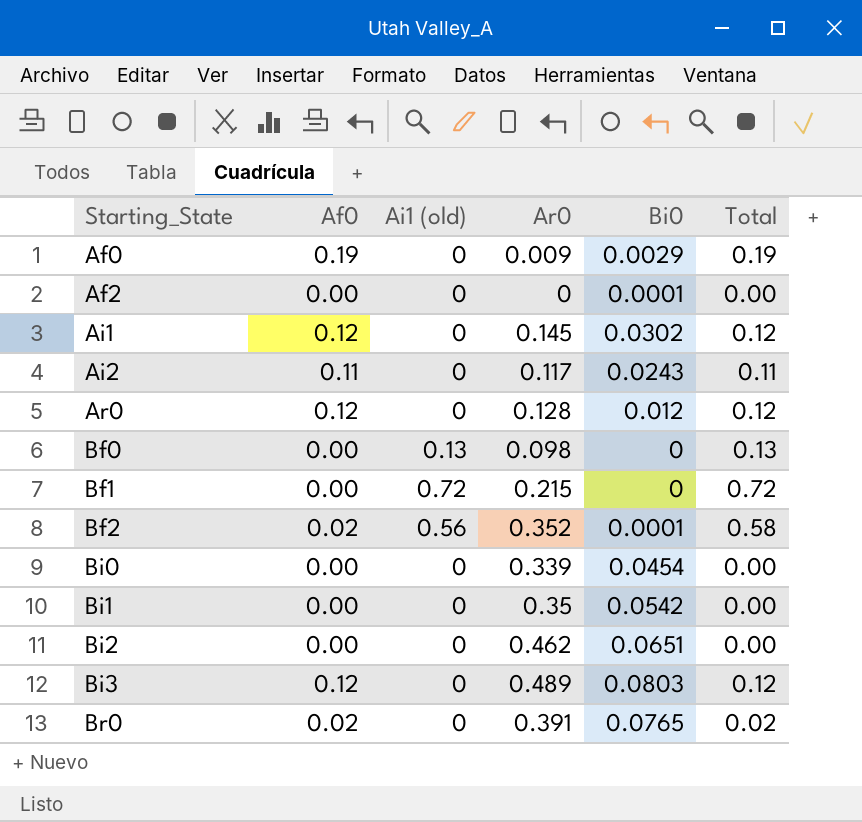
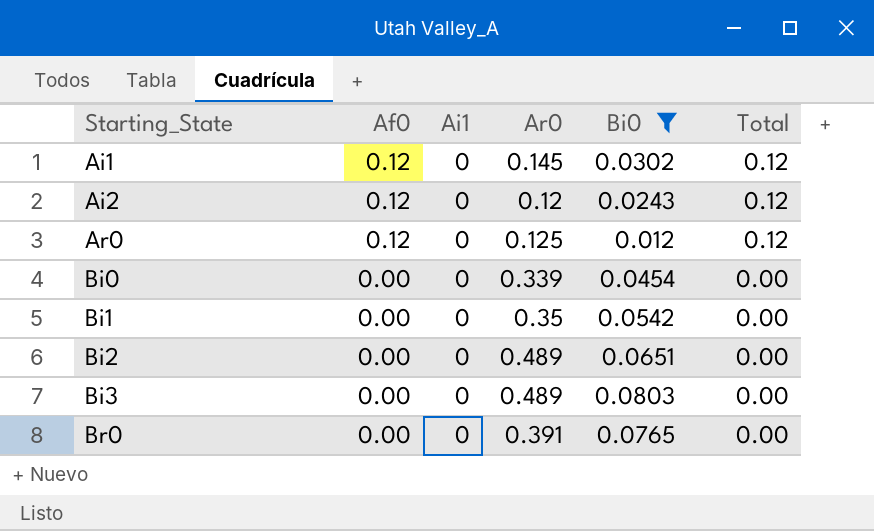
filter: none -> Bi0 >= 0.012
column name: Ai1 (old) -> Ai1
Ai2 | Af0: 0.11 -> 0.12
Ai2 | Ar0: 0.117 -> 0.12
Ai2 | Total: 0.11 -> 0.12
Ar0 | Ar0: 0.128 -> 0.125
Bi2 | Ar0: 0.462 -> 0.489
Bi3 | Af0: 0.12 -> 0.00
Bi3 | Total: 0.12 -> 0.00
Br0 | Af0: 0.02 -> 0.00
Br0 | Total: 0.02 -> 0.00

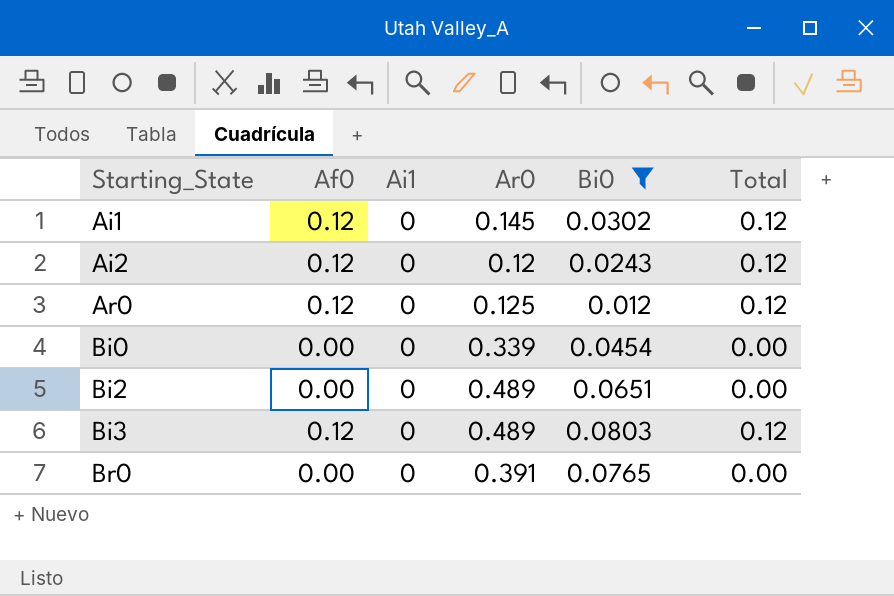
row Bi1: 0.00 | 0 | 0.35 | 0.0542 | 0.00 -> none
Bi3 | Af0: 0.00 -> 0.12
Bi3 | Total: 0.00 -> 0.12

